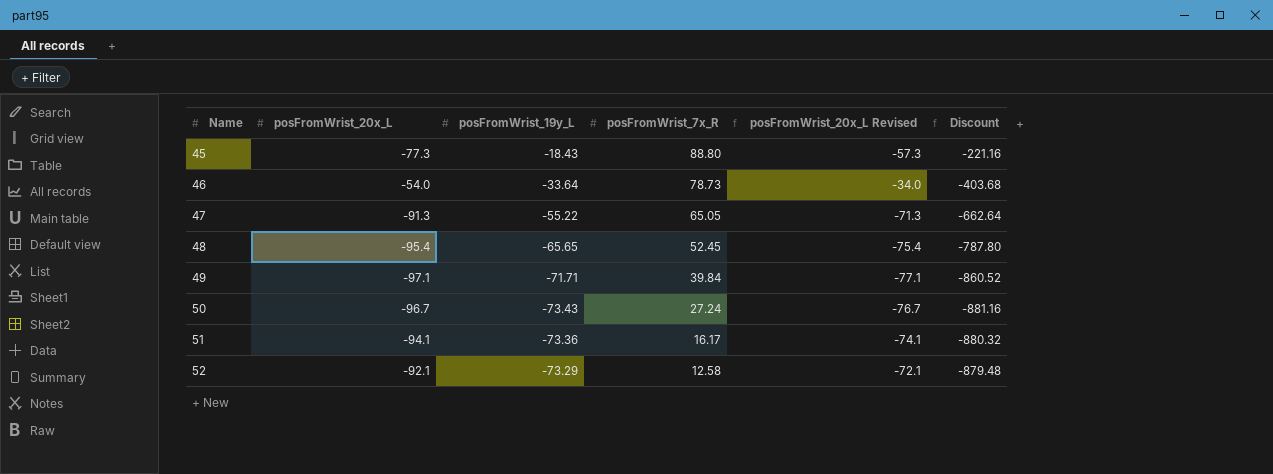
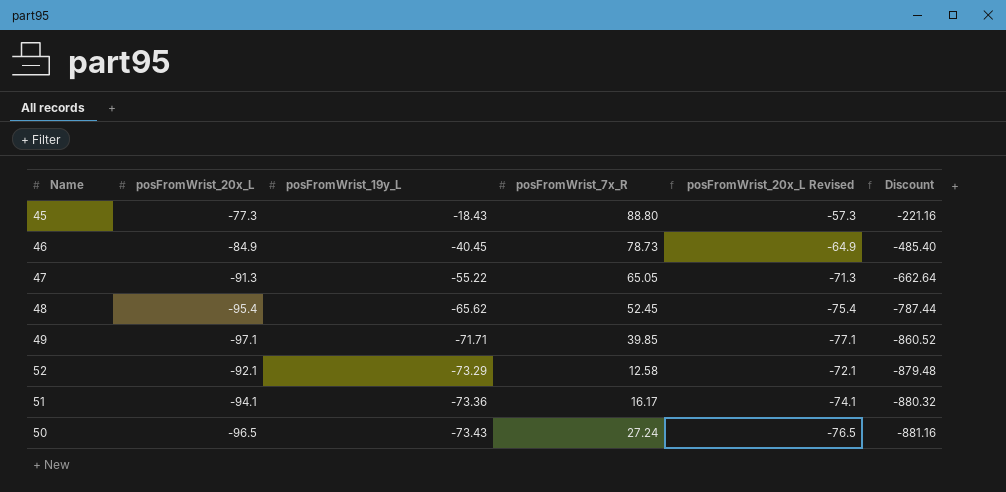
row order: Name ascending -> posFromWrist_19y_L descending
46 | posFromWrist_20x_L: -54.0 -> -84.9
46 | posFromWrist_19y_L: -33.64 -> -40.45
46 | posFromWrist_20x_L Revised: -34.0 -> -64.9
46 | Discount: -403.68 -> -485.40
48 | posFromWrist_19y_L: -65.65 -> -65.62
48 | Discount: -787.80 -> -787.44
49 | posFromWrist_7x_R: 39.84 -> 39.85
50 | posFromWrist_20x_L: -96.7 -> -96.5
50 | posFromWrist_20x_L Revised: -76.7 -> -76.5

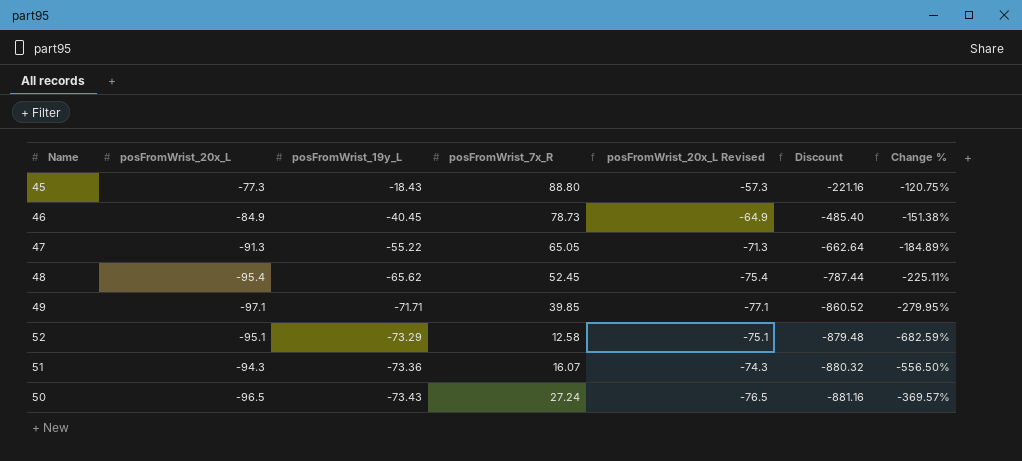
column Change % | formula: none -> ([posFromWrist_19y_L] - [posFromWrist_7x_R]) / [posFromWrist_7x_R]
52 | posFromWrist_20x_L: -92.1 -> -95.1
52 | posFromWrist_20x_L Revised: -72.1 -> -75.1
51 | posFromWrist_20x_L: -94.1 -> -94.3
51 | posFromWrist_7x_R: 16.17 -> 16.07
51 | posFromWrist_20x_L Revised: -74.1 -> -74.3

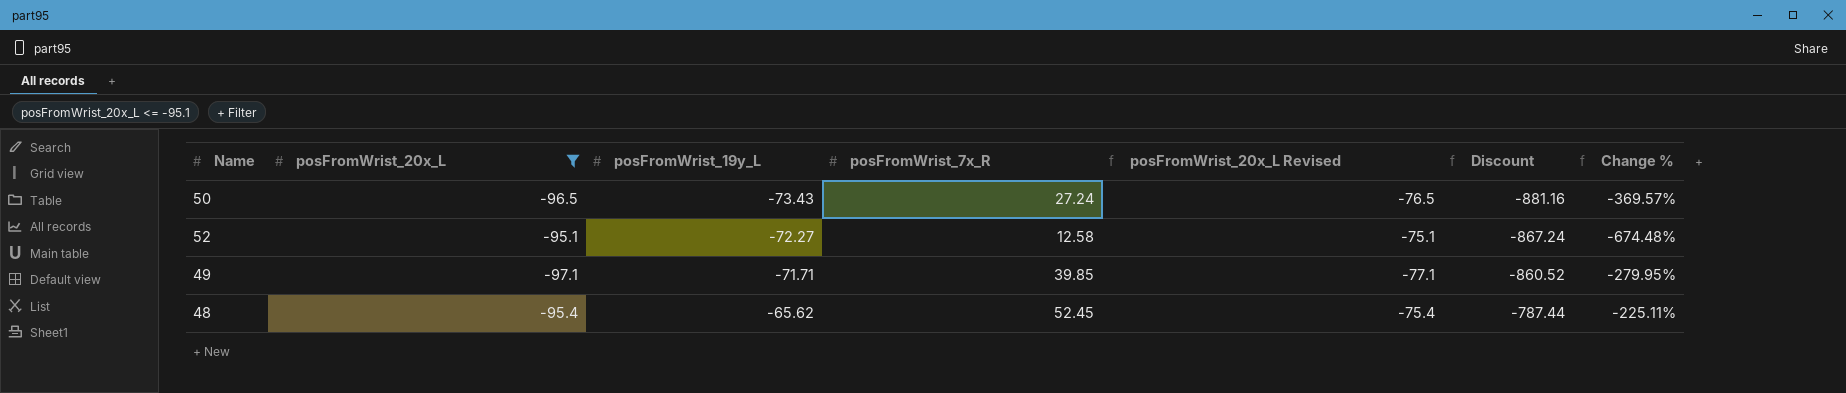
filter: none -> posFromWrist_20x_L <= -95.1
row order: posFromWrist_19y_L descending -> posFromWrist_19y_L ascending
52 | posFromWrist_19y_L: -73.29 -> -72.27
52 | Discount: -879.48 -> -867.24
52 | Change %: -682.59% -> -674.48%

